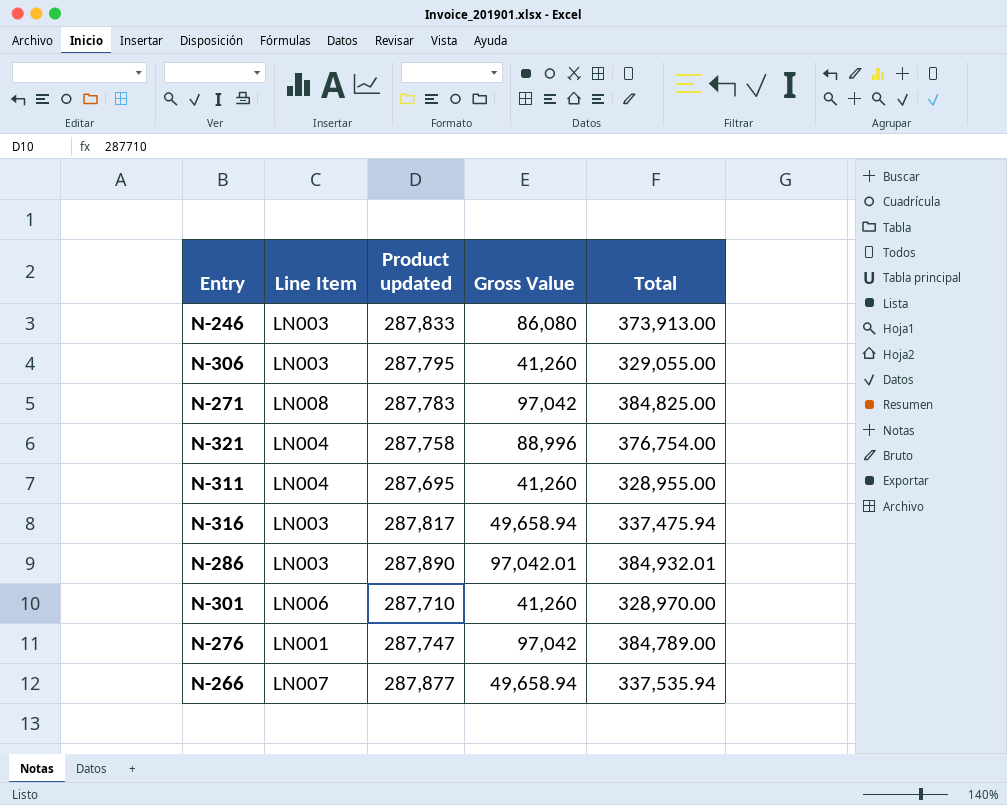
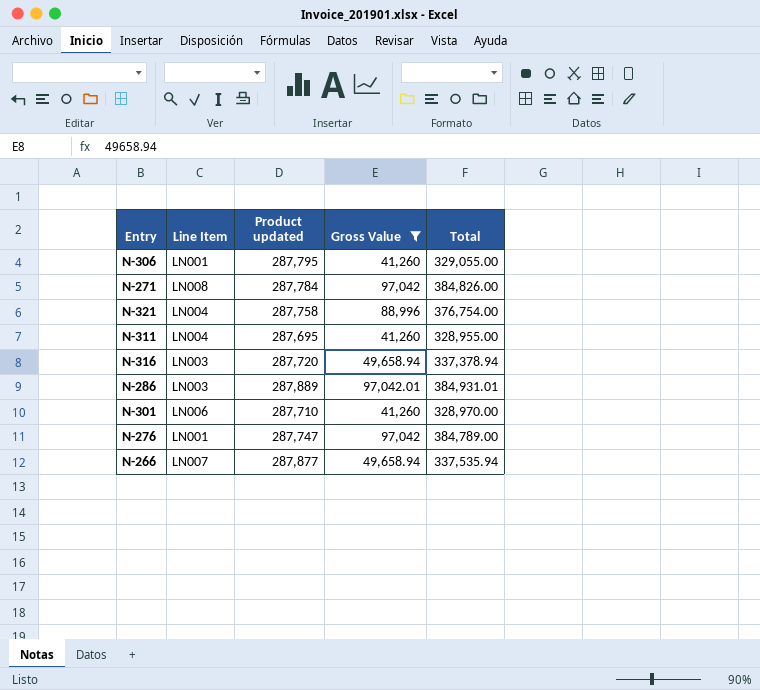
filter: none -> Gross Value != 86,080
N-306 | Line Item: LN003 -> LN001
N-271 | Product updated: 287,783 -> 287,784
N-271 | Total: 384,825.00 -> 384,826.00
N-316 | Product updated: 287,817 -> 287,720
N-316 | Total: 337,475.94 -> 337,378.94
N-286 | Product updated: 287,890 -> 287,889
N-286 | Total: 384,932.01 -> 384,931.01

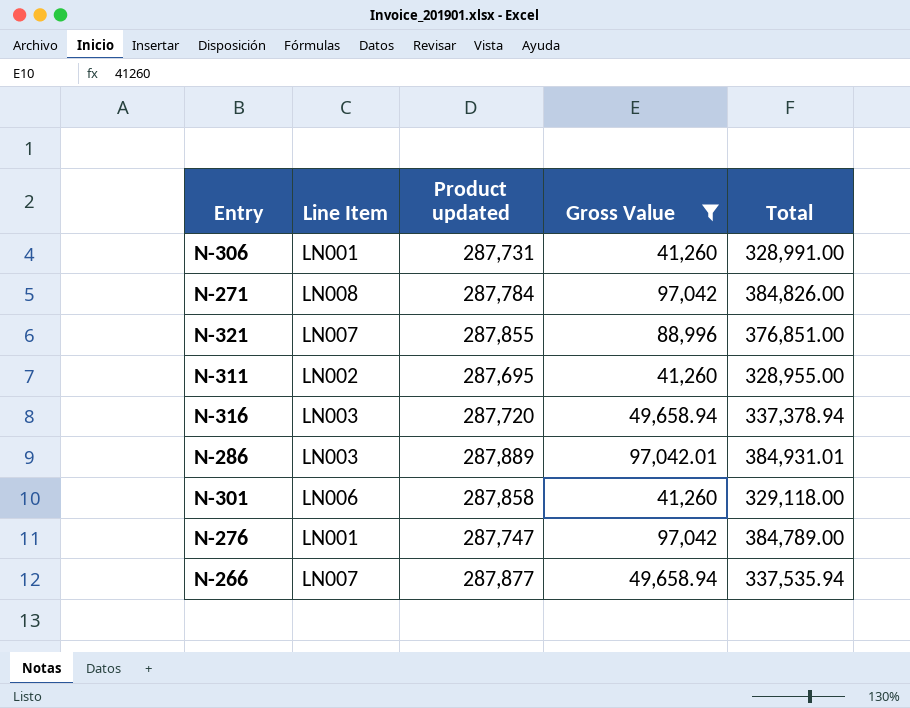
N-306 | Product updated: 287,795 -> 287,731
N-306 | Total: 329,055.00 -> 328,991.00
N-321 | Line Item: LN004 -> LN007
N-321 | Product updated: 287,758 -> 287,855
N-321 | Total: 376,754.00 -> 376,851.00
N-311 | Line Item: LN004 -> LN002
N-301 | Product updated: 287,710 -> 287,858
N-301 | Total: 328,970.00 -> 329,118.00

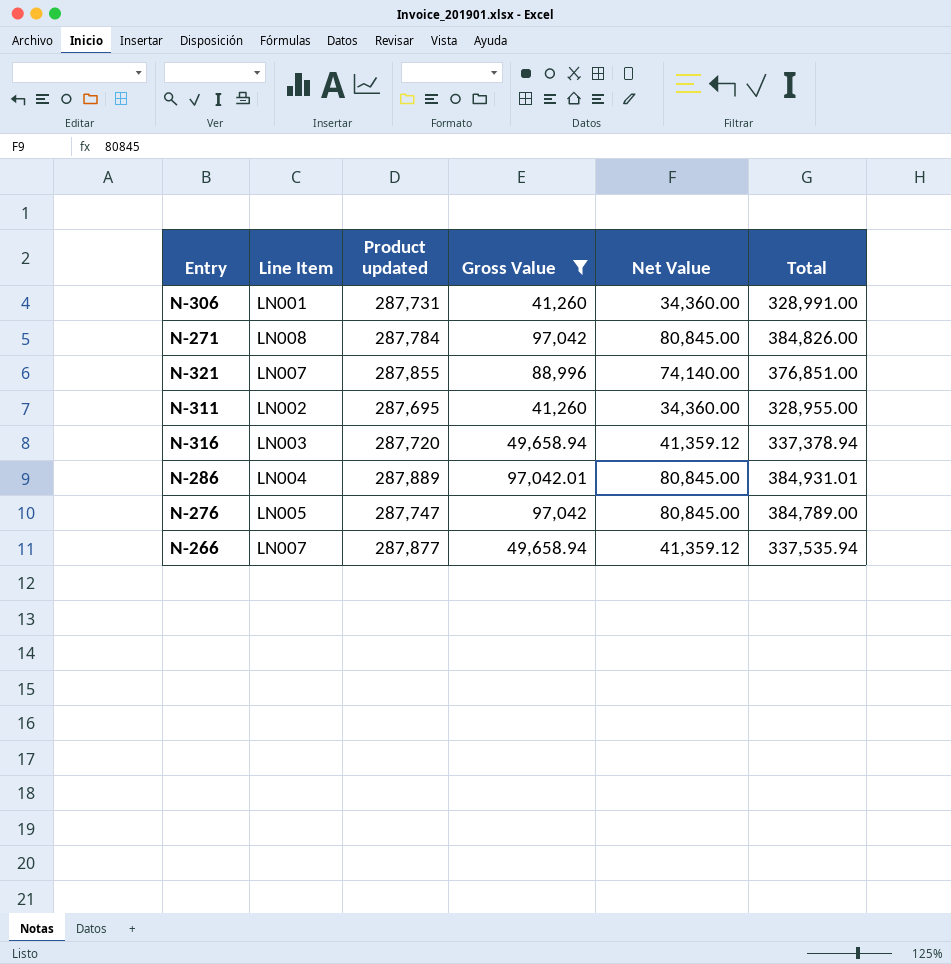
column Net Value | position: none -> 5
row N-301: LN006 | 287,858 | 41,260 | 329,118.00 -> none
N-286 | Line Item: LN003 -> LN004
N-276 | Line Item: LN001 -> LN005

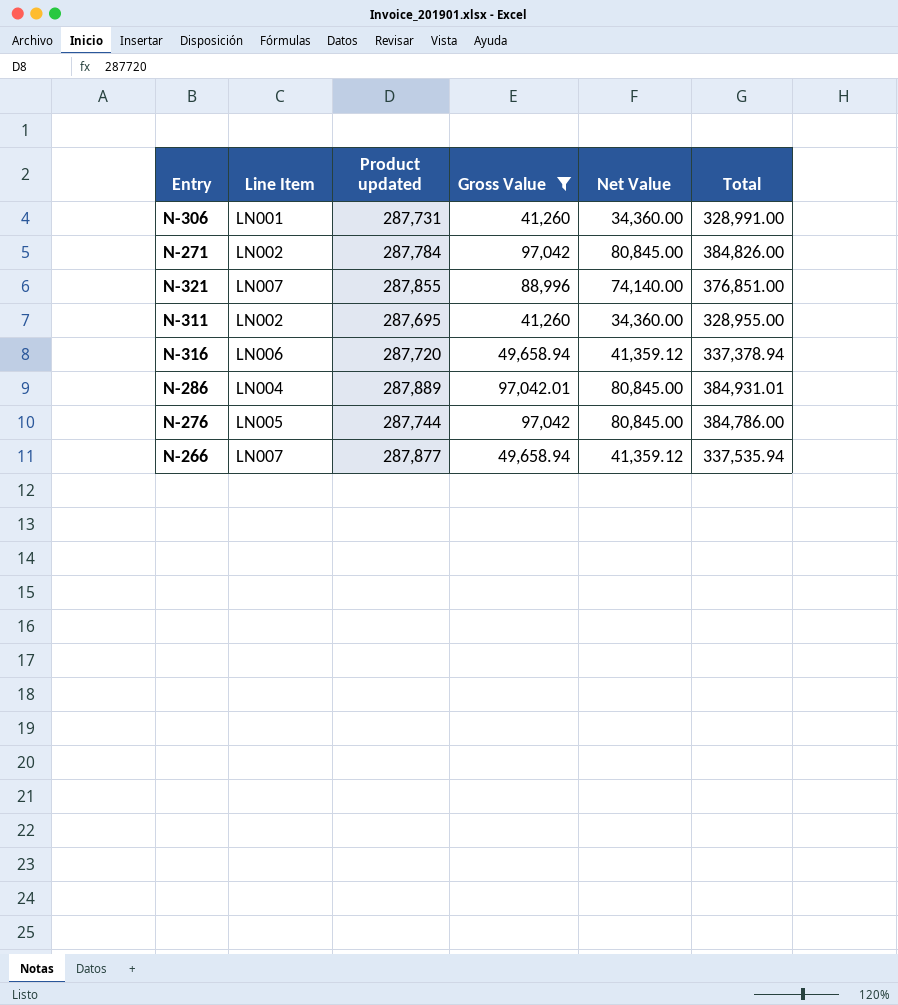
N-271 | Line Item: LN008 -> LN002
N-316 | Line Item: LN003 -> LN006
N-276 | Product updated: 287,747 -> 287,744
N-276 | Total: 384,789.00 -> 384,786.00

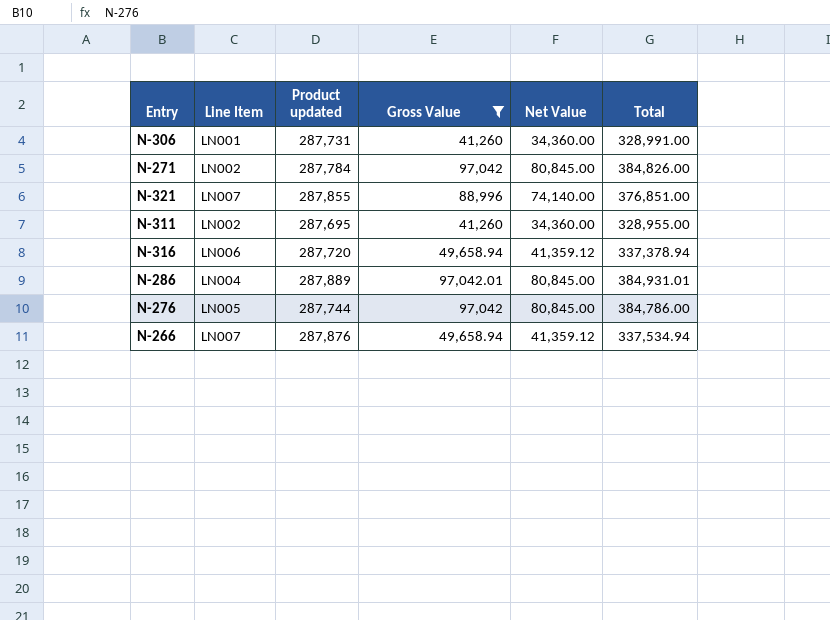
N-266 | Product updated: 287,877 -> 287,876
N-266 | Total: 337,535.94 -> 337,534.94

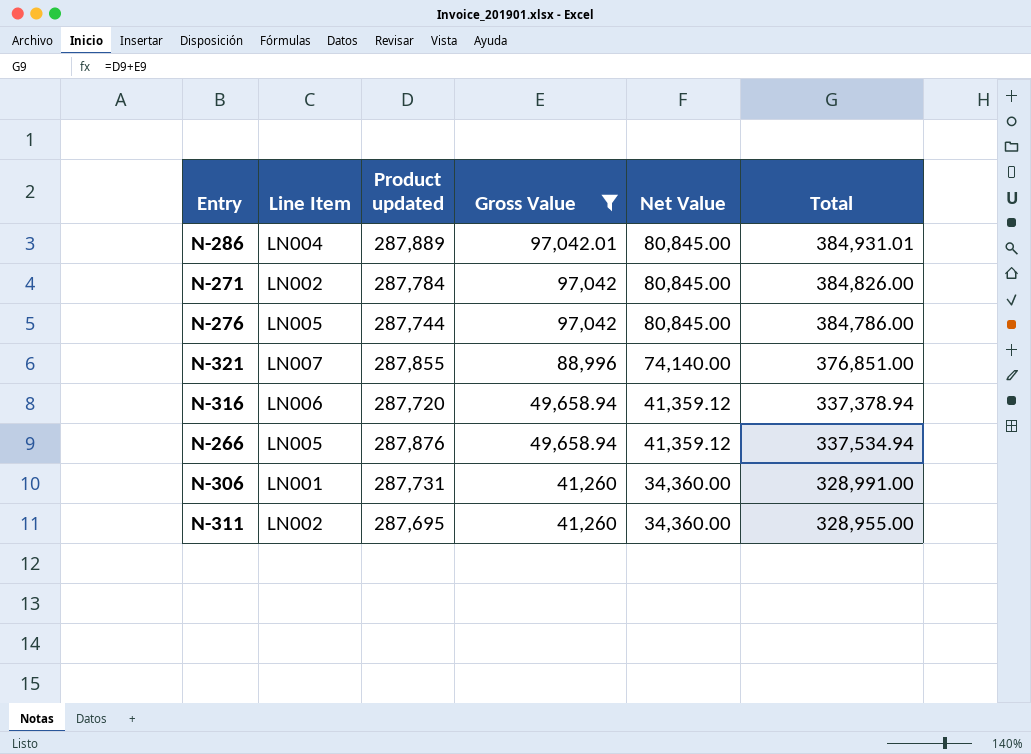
row order: none -> Gross Value descending
N-266 | Line Item: LN007 -> LN005

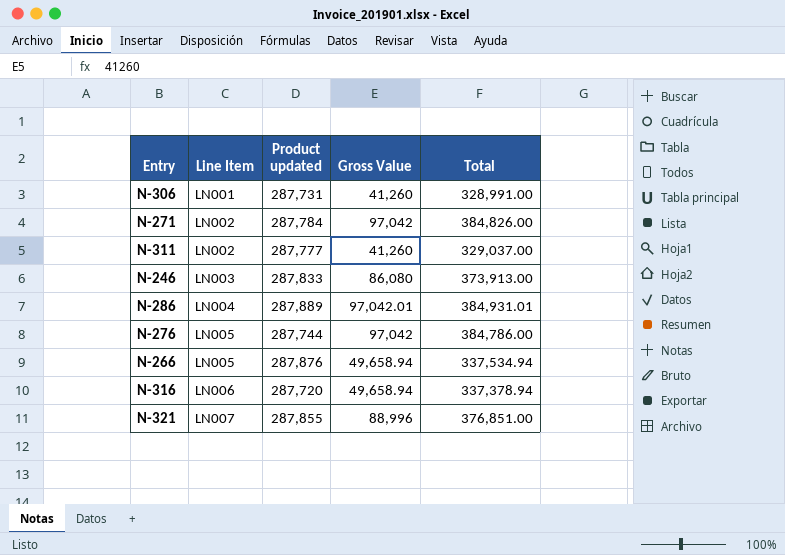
filter: Gross Value != 86,080 -> none
row order: Gross Value descending -> Line Item ascending
column Net Value | position: 5 -> none
N-311 | Product updated: 287,695 -> 287,777
N-311 | Total: 328,955.00 -> 329,037.00

